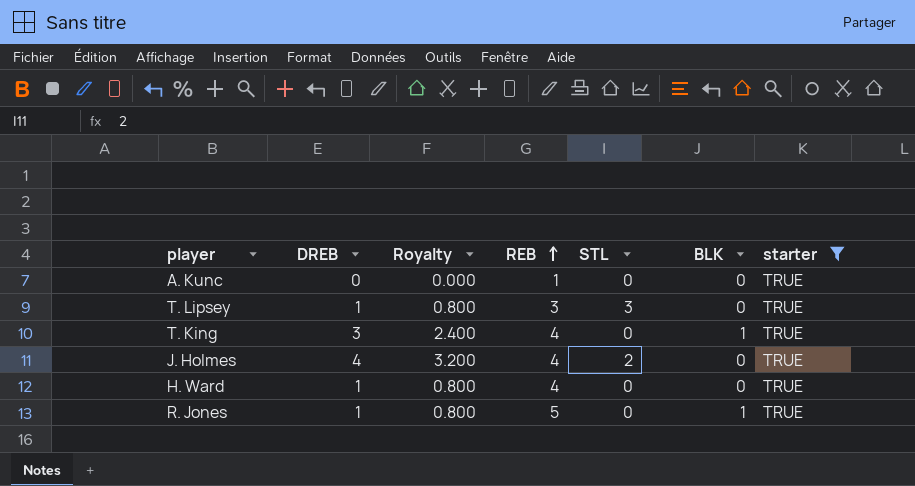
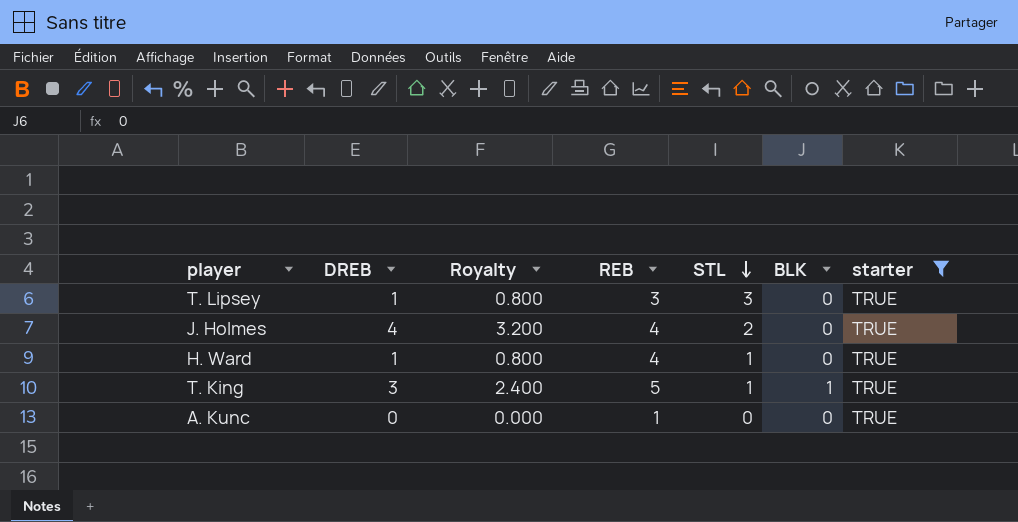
row order: REB ascending -> STL descending
row R. Jones: 1 | 0.800 | 5 | 0 | 1 | TRUE -> none
H. Ward | STL: 0 -> 1
T. King | REB: 4 -> 5
T. King | STL: 0 -> 1

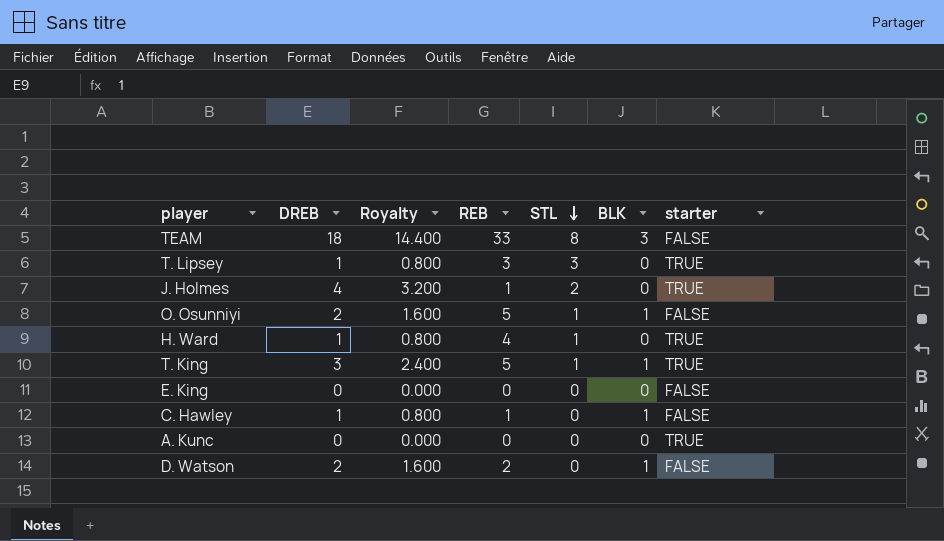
filter: starter = TRUE -> none
J. Holmes | REB: 4 -> 1
A. Kunc | REB: 1 -> 0

